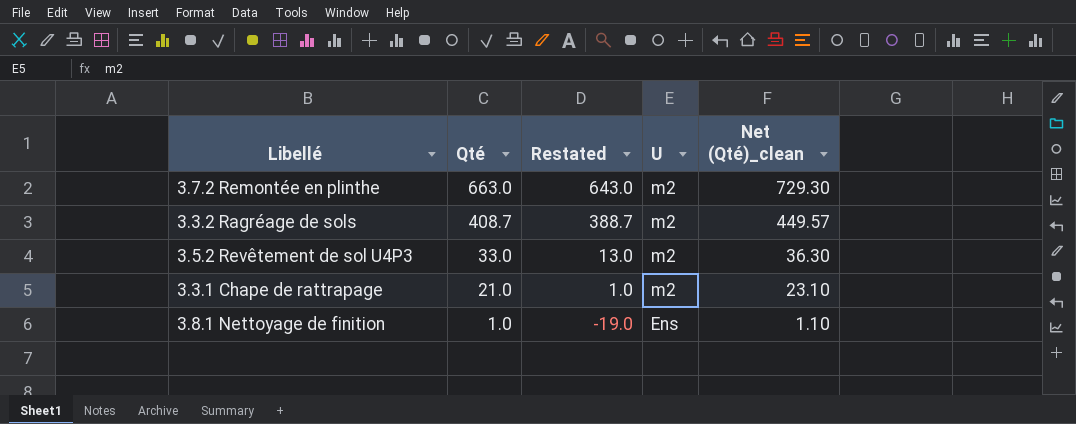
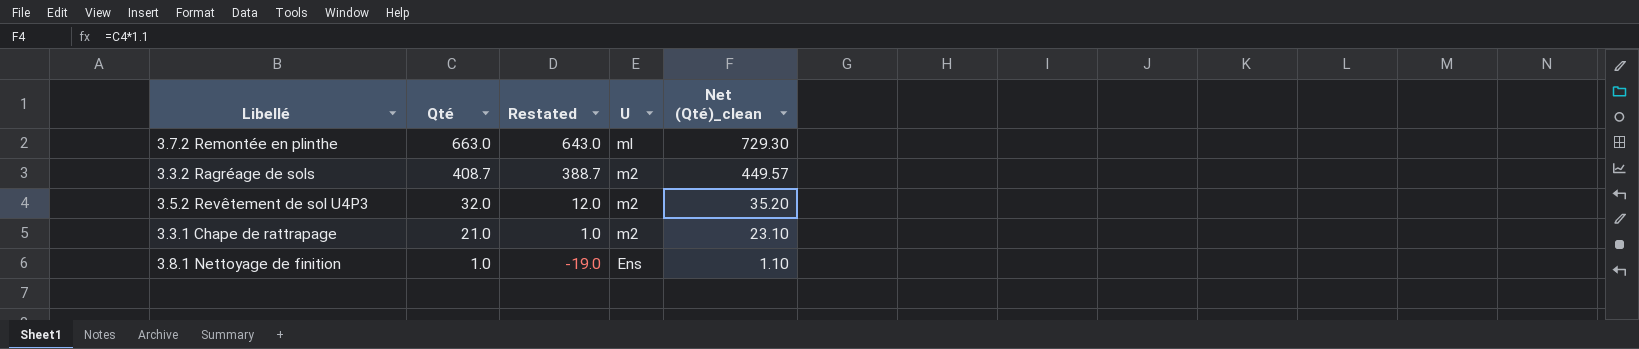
3.7.2 Remontée en plinthe | U: m2 -> ml
3.5.2 Revêtement de sol U4P3 | Qté: 33.0 -> 32.0
3.5.2 Revêtement de sol U4P3 | Restated: 13.0 -> 12.0
3.5.2 Revêtement de sol U4P3 | Net (Qté)_clean: 36.30 -> 35.20

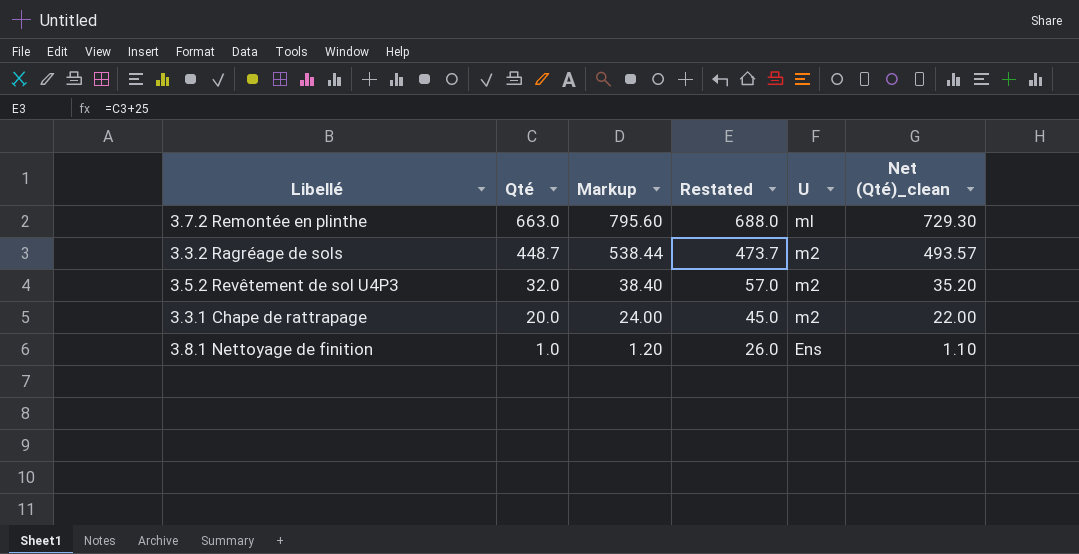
column Markup | formula: none -> [Qté] * 1.2
column Restated | formula: [Qté] - 20 -> [Qté] + 25
3.3.2 Ragréage de sols | Qté: 408.7 -> 448.7
3.3.2 Ragréage de sols | Net (Qté)_clean: 449.57 -> 493.57
3.3.1 Chape de rattrapage | Qté: 21.0 -> 20.0
3.3.1 Chape de rattrapage | Net (Qté)_clean: 23.10 -> 22.00

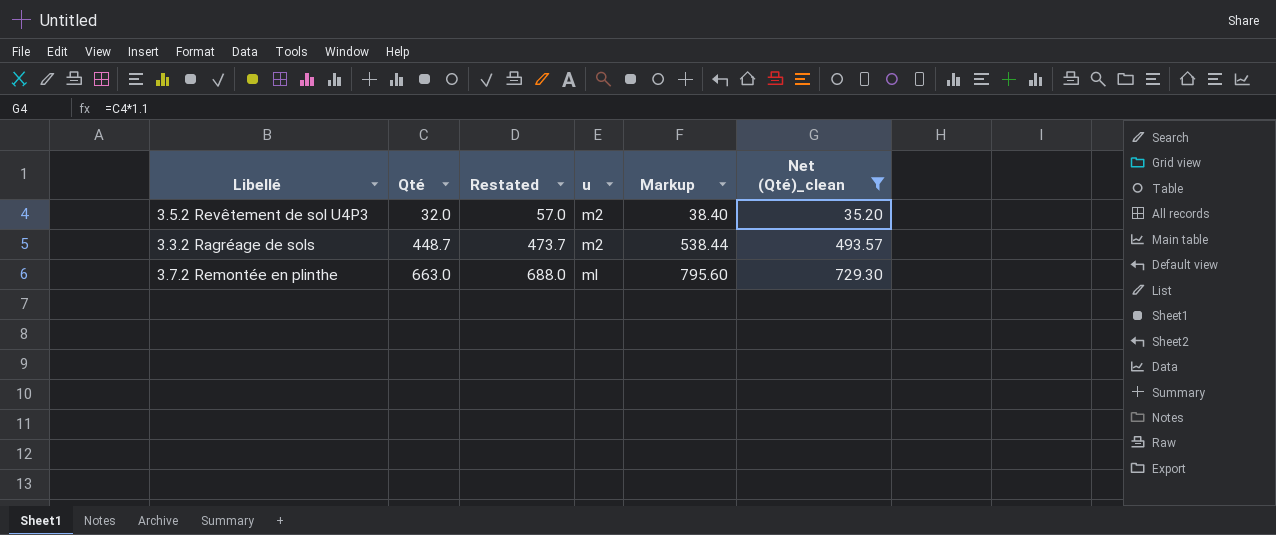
filter: none -> Net (Qté)_clean >= 35.20
row order: Qté descending -> Qté ascending
column name: U -> u
column Markup | position: 3 -> 5

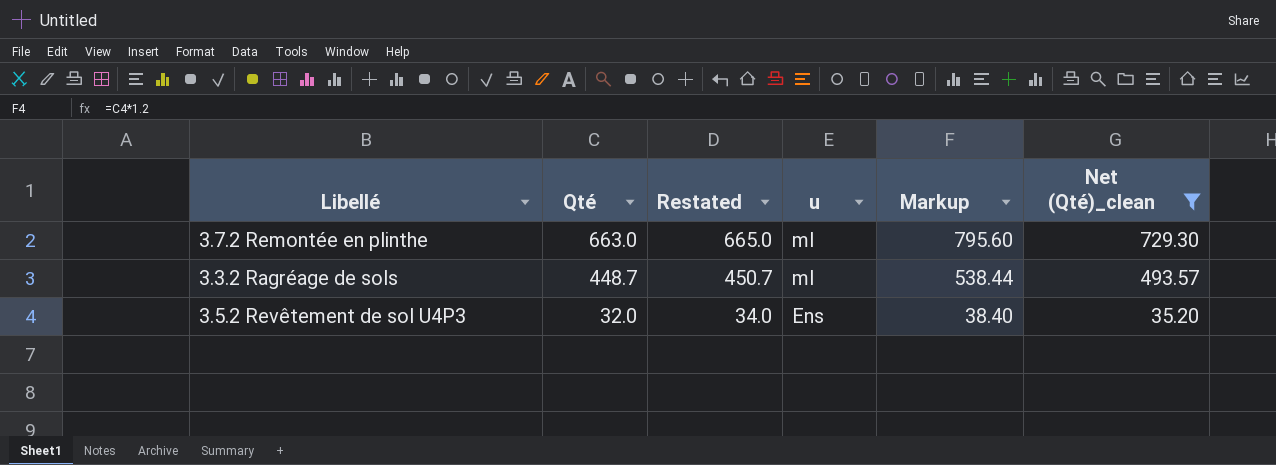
row order: Qté ascending -> Qté descending
column Restated | formula: [Qté] + 25 -> [Qté] + 2
3.3.2 Ragréage de sols | u: m2 -> ml
3.5.2 Revêtement de sol U4P3 | u: m2 -> Ens

